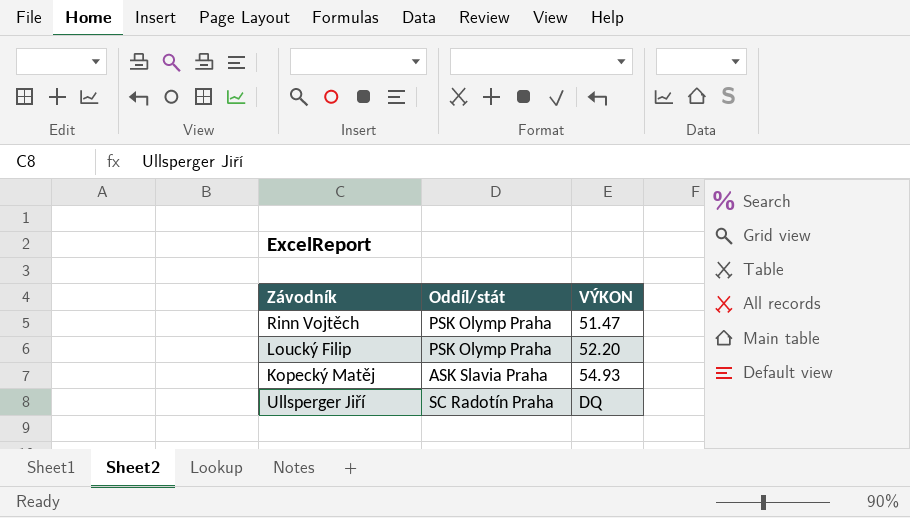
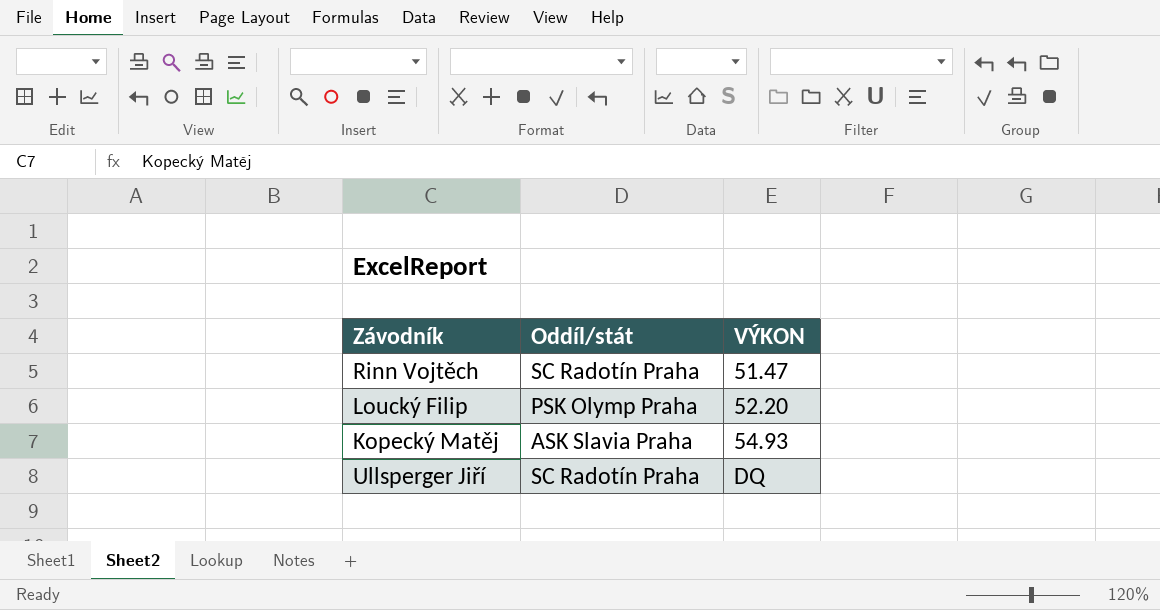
Rinn Vojtěch | Oddíl/stát: PSK Olymp Praha -> SC Radotín Praha

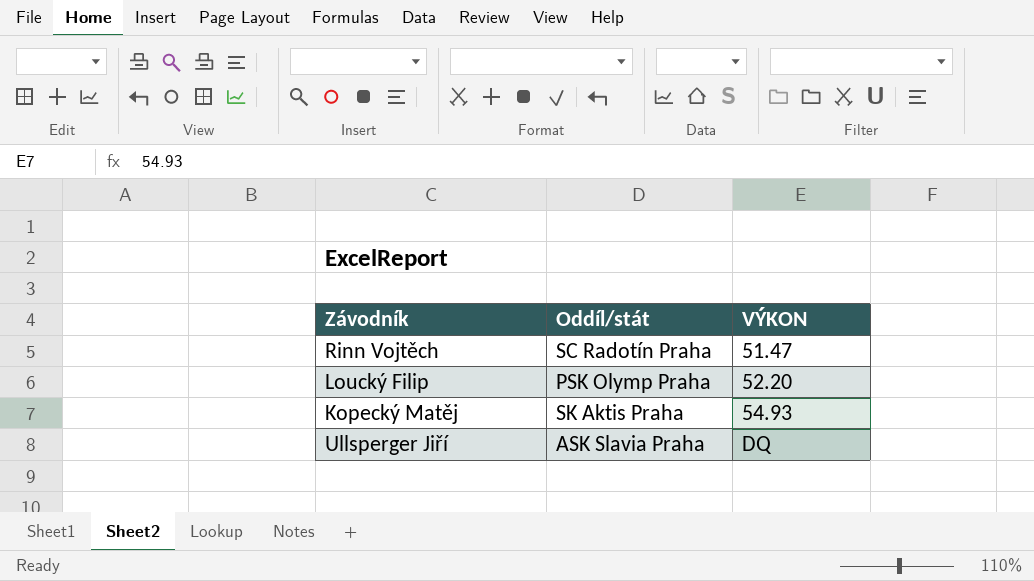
Kopecký Matěj | Oddíl/stát: ASK Slavia Praha -> SK Aktis Praha
Ullsperger Jiří | Oddíl/stát: SC Radotín Praha -> ASK Slavia Praha

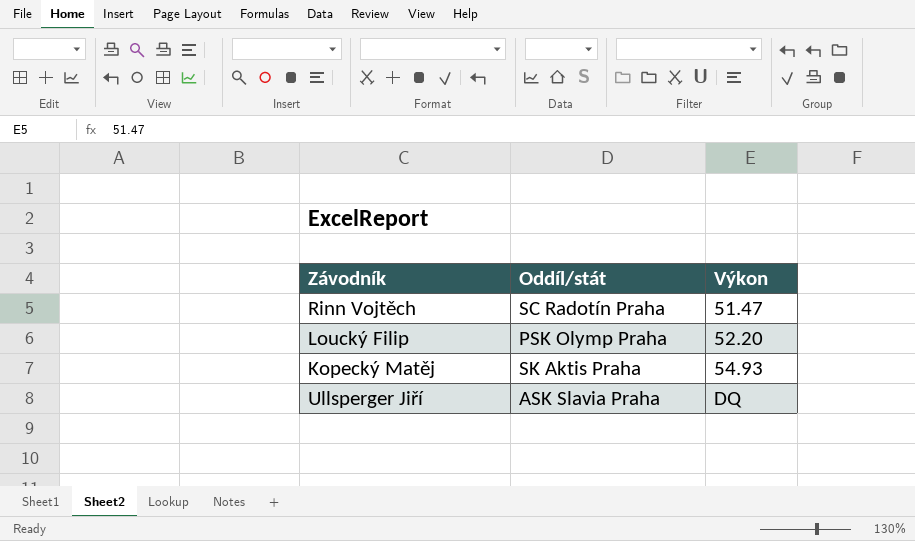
column name: VÝKON -> Výkon

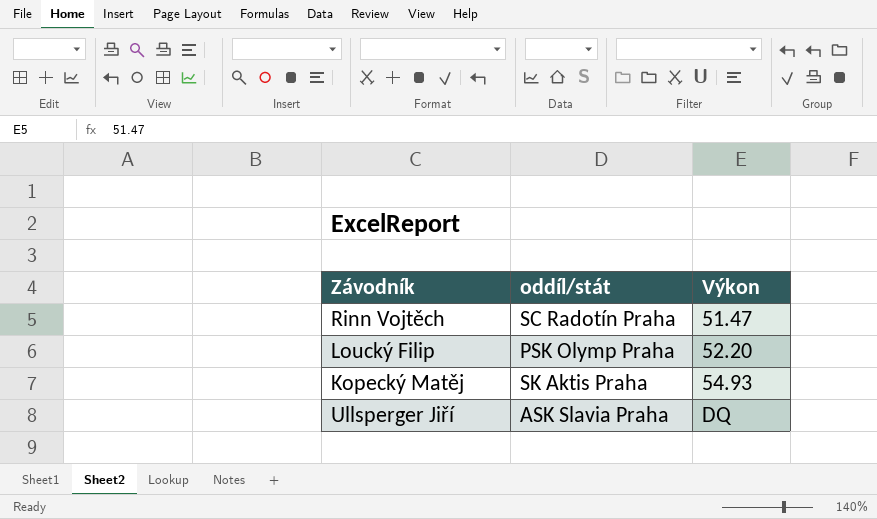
column name: Oddíl/stát -> oddíl/stát

